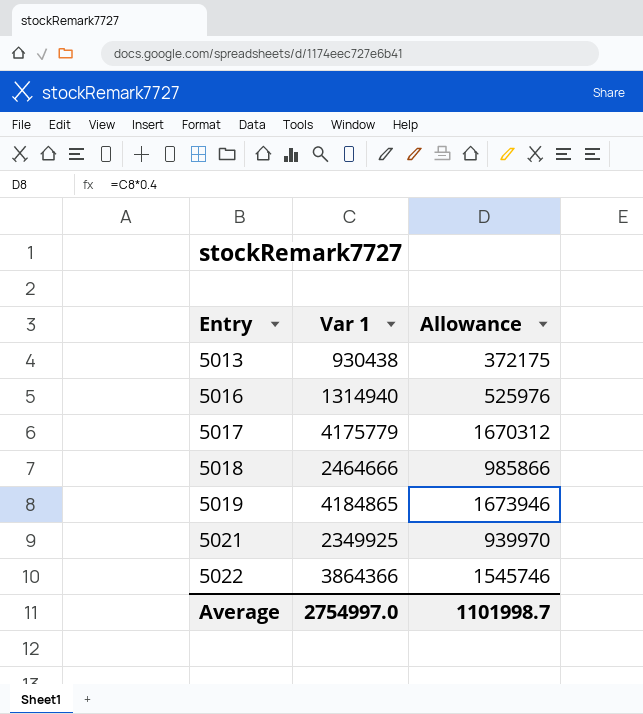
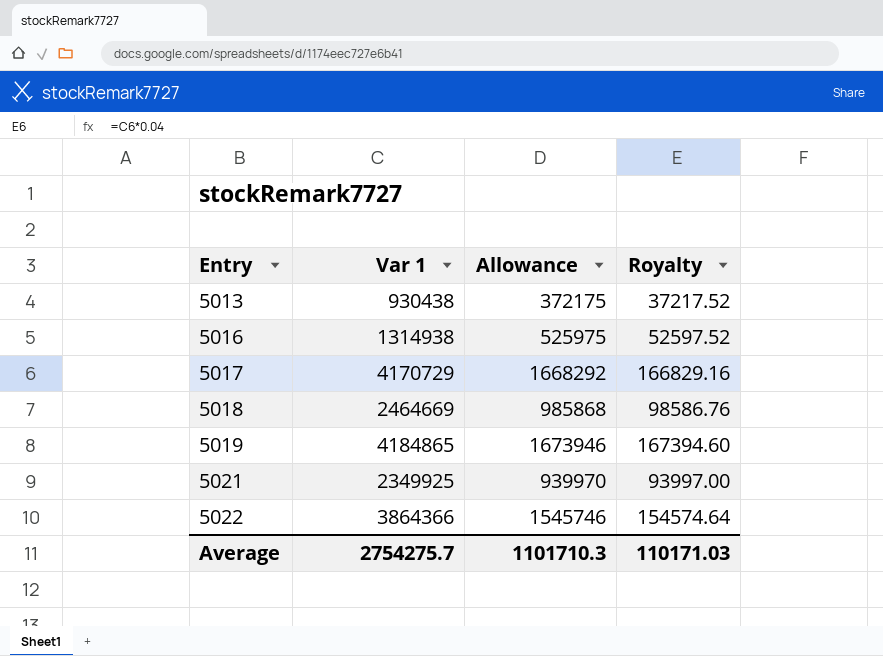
column Royalty | formula: none -> [Var 1] * 0.04
5016 | Var 1: 1314940 -> 1314938
5016 | Allowance: 525976 -> 525975
5017 | Var 1: 4175779 -> 4170729
5017 | Allowance: 1670312 -> 1668292
5018 | Var 1: 2464666 -> 2464669
5018 | Allowance: 985866 -> 985868
Average | Var 1: 2754997.0 -> 2754275.7
Average | Allowance: 1101998.7 -> 1101710.3

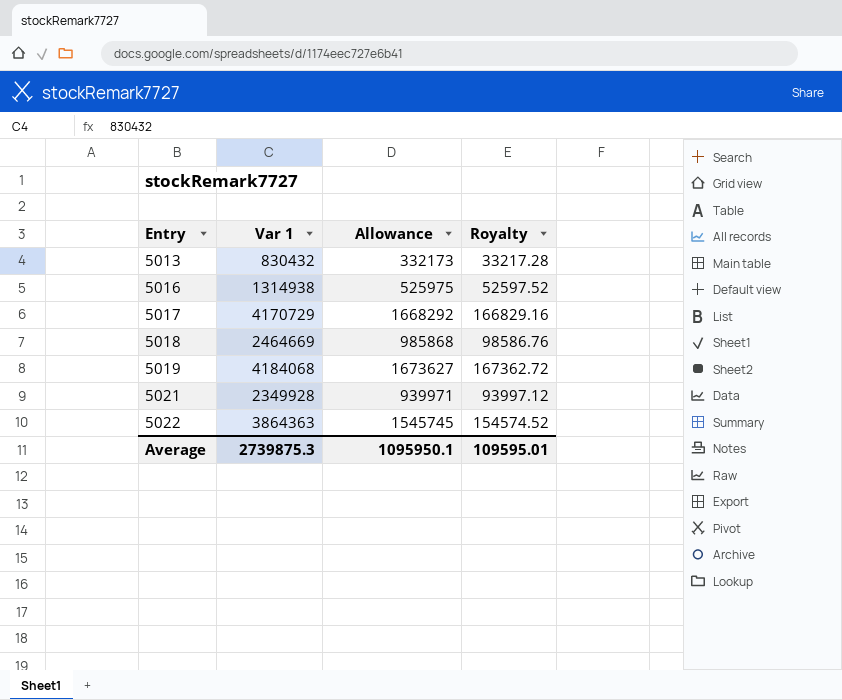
5013 | Var 1: 930438 -> 830432
5013 | Allowance: 372175 -> 332173
5013 | Royalty: 37217.52 -> 33217.28
5019 | Var 1: 4184865 -> 4184068
5019 | Allowance: 1673946 -> 1673627
5019 | Royalty: 167394.60 -> 167362.72
5021 | Var 1: 2349925 -> 2349928
5021 | Allowance: 939970 -> 939971
5021 | Royalty: 93997.00 -> 93997.12
5022 | Var 1: 3864366 -> 3864363
5022 | Allowance: 1545746 -> 1545745
5022 | Royalty: 154574.64 -> 154574.52
Average | Var 1: 2754275.7 -> 2739875.3
Average | Allowance: 1101710.3 -> 1095950.1
Average | Royalty: 110171.03 -> 109595.01

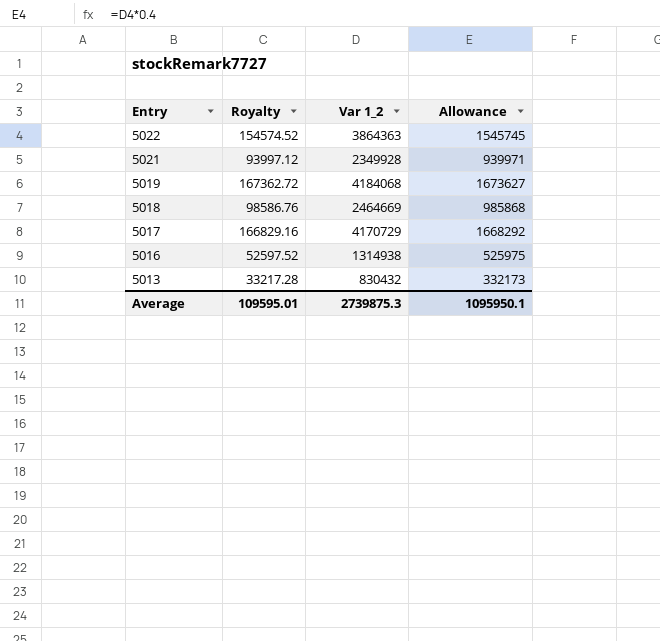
row order: Entry ascending -> Entry descending
column Royalty | position: 4 -> 2
column name: Var 1 -> Var 1_2

